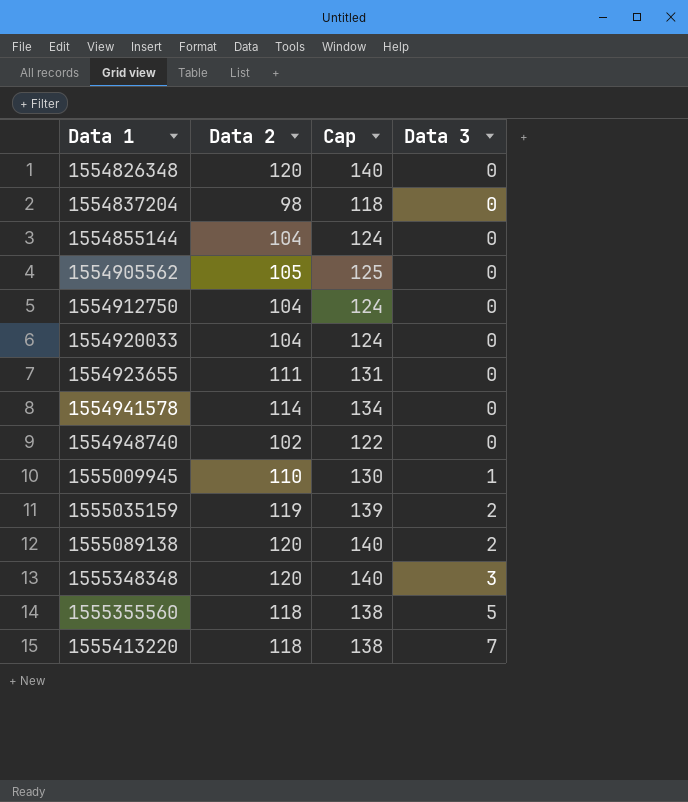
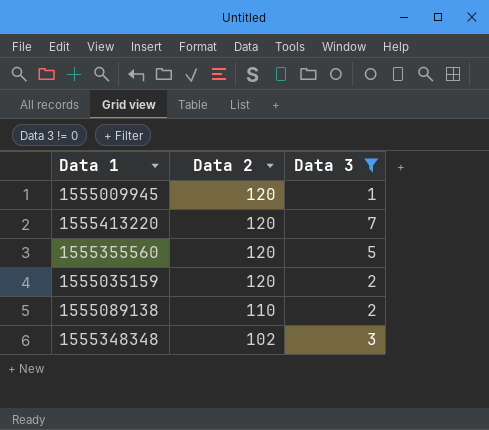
filter: none -> Data 3 != 0
row order: Data 1 ascending -> Data 2 descending
column Cap | formula: [Data 2] + 20 -> none
1555009945 | Data 2: 110 -> 120
1555413220 | Data 2: 118 -> 120
1555355560 | Data 2: 118 -> 120
1555035159 | Data 2: 119 -> 120
1555089138 | Data 2: 120 -> 110
1555348348 | Data 2: 120 -> 102

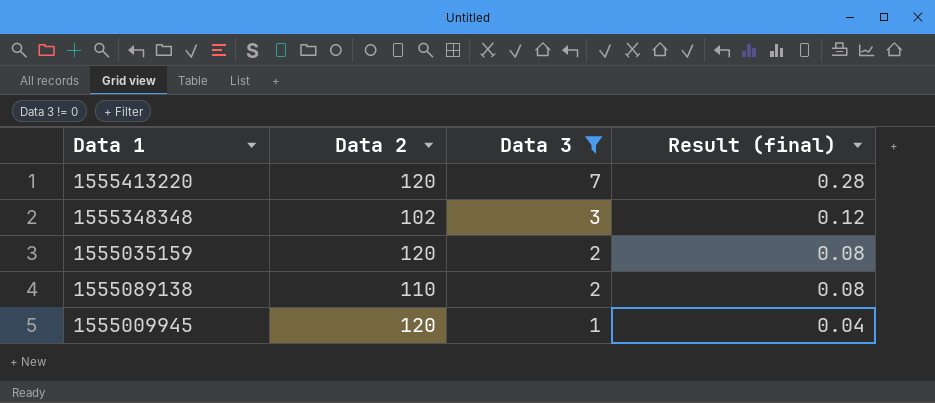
row order: Data 2 descending -> Data 3 descending
column Result (final) | formula: none -> [Data 3] * 0.04
row 1555355560: 120 | 5 -> none

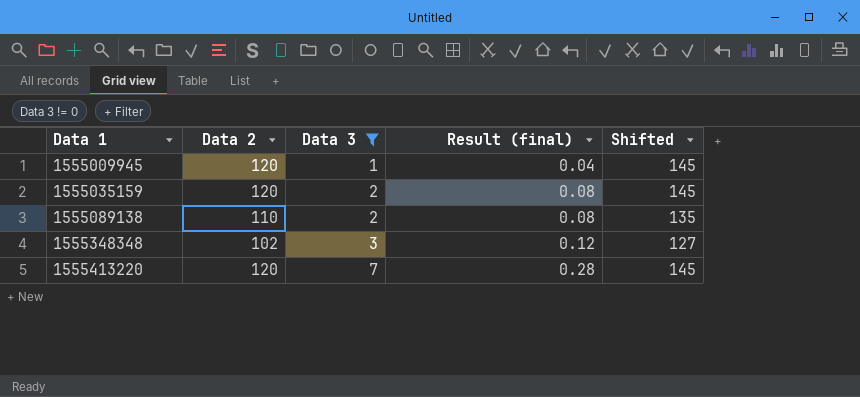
row order: Data 3 descending -> Data 1 ascending
column Shifted | formula: none -> [Data 2] + 25

